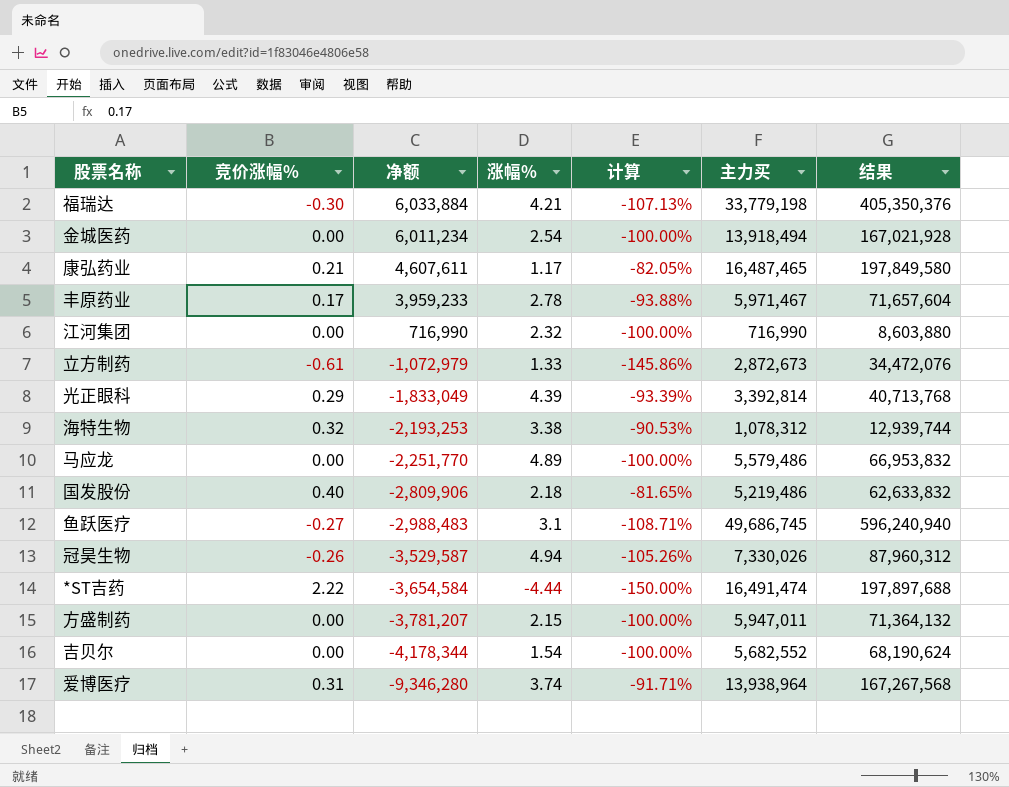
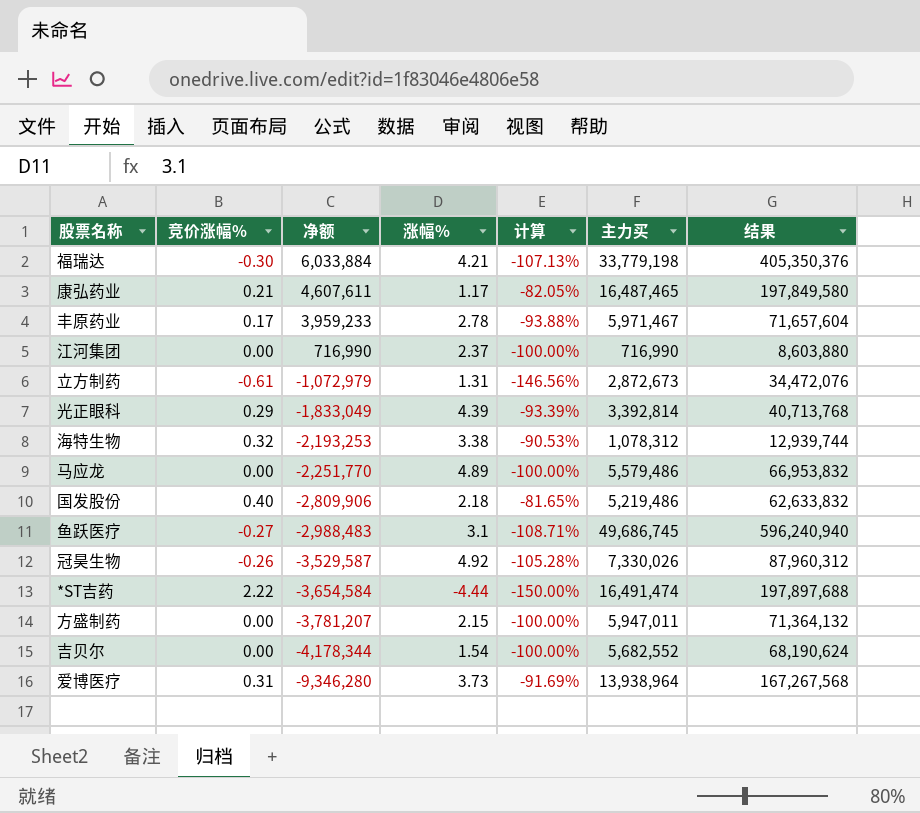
row 金城医药: 0.00 | 6,011,234 | 2.54 | -100.00% | 13,918,494 | 167,021,928 -> none
江河集团 | 涨幅%: 2.32 -> 2.37
立方制药 | 涨幅%: 1.33 -> 1.31
立方制药 | 计算: -145.86% -> -146.56%
冠昊生物 | 涨幅%: 4.94 -> 4.92
冠昊生物 | 计算: -105.26% -> -105.28%
爱博医疗 | 涨幅%: 3.74 -> 3.73
爱博医疗 | 计算: -91.71% -> -91.69%

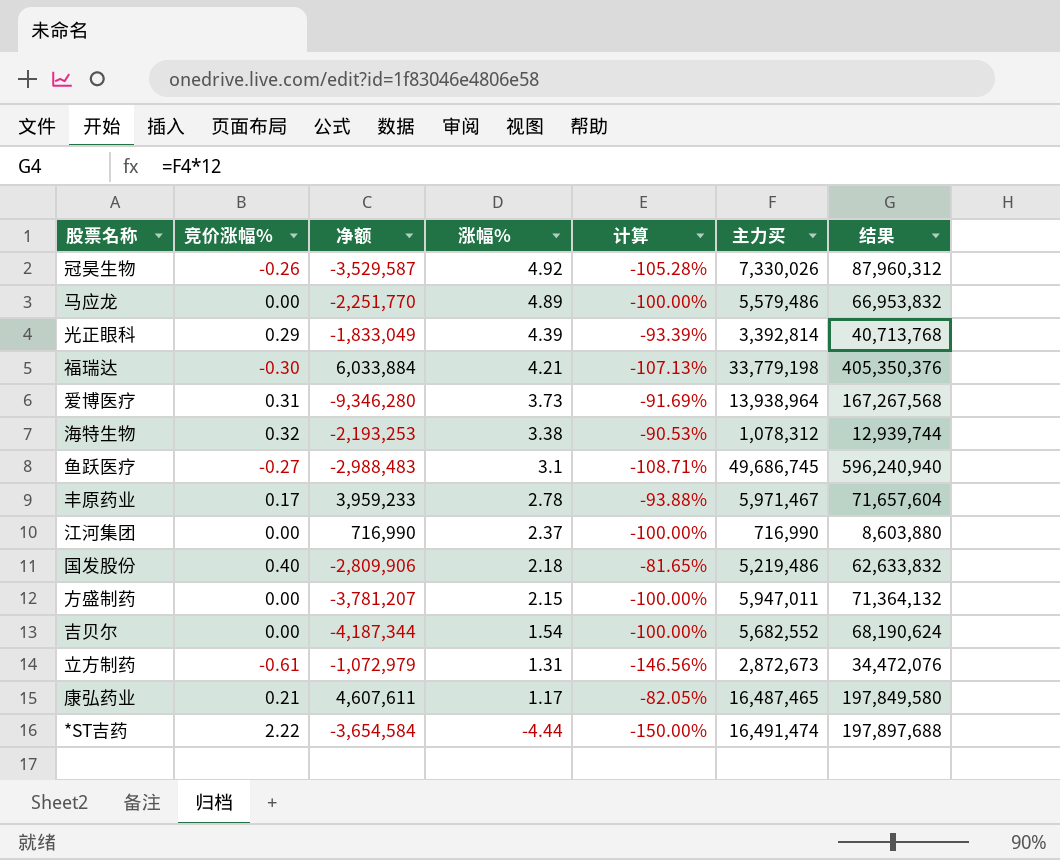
row order: 净额 descending -> 涨幅% descending
吉贝尔 | 净额: -4,178,344 -> -4,187,344

